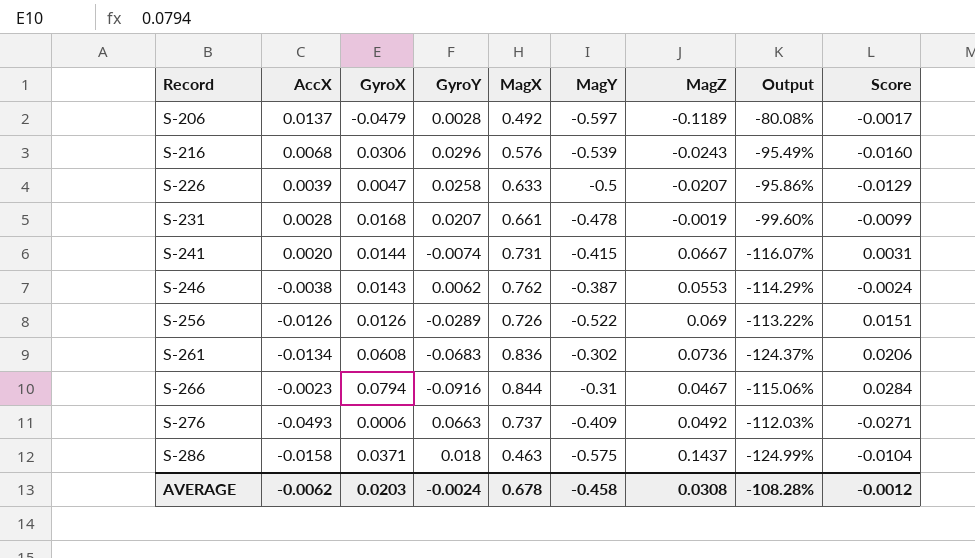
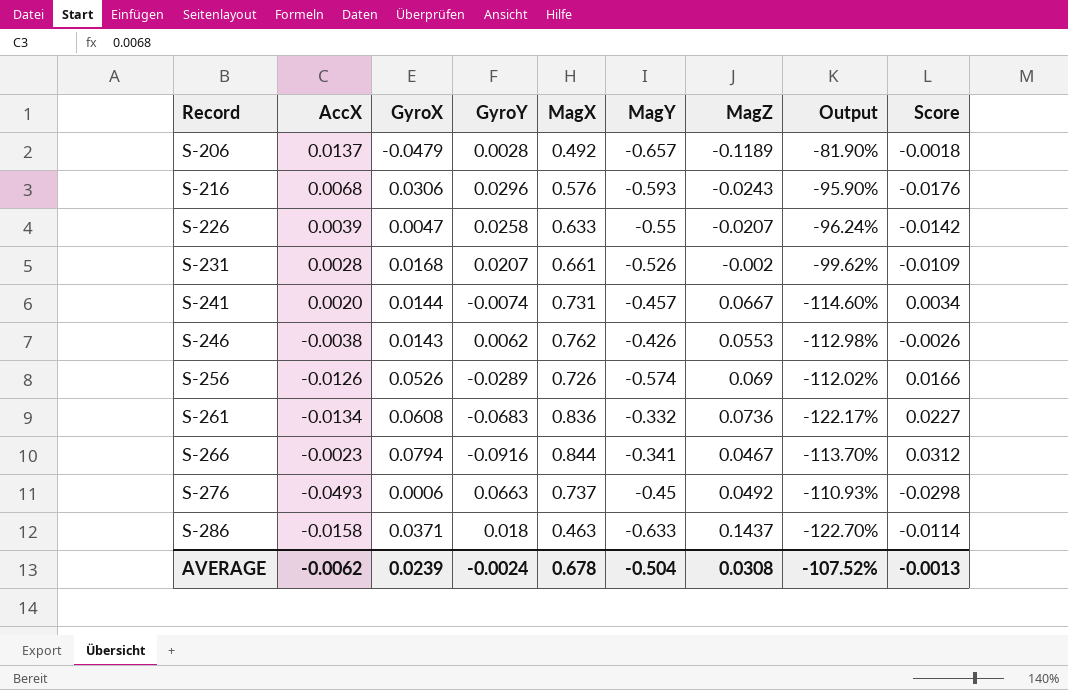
S-206 | MagY: -0.597 -> -0.657
S-206 | Output: -80.08% -> -81.90%
S-206 | Score: -0.0017 -> -0.0018
S-216 | MagY: -0.539 -> -0.593
S-216 | Output: -95.49% -> -95.90%
S-216 | Score: -0.0160 -> -0.0176
S-226 | MagY: -0.5 -> -0.55
S-226 | Output: -95.86% -> -96.24%
S-226 | Score: -0.0129 -> -0.0142
S-231 | MagY: -0.478 -> -0.526
S-231 | MagZ: -0.0019 -> -0.002
S-231 | Output: -99.60% -> -99.62%
S-231 | Score: -0.0099 -> -0.0109
S-241 | MagY: -0.415 -> -0.457
S-241 | Output: -116.07% -> -114.60%
S-241 | Score: 0.0031 -> 0.0034
S-246 | MagY: -0.387 -> -0.426
S-246 | Output: -114.29% -> -112.98%
S-246 | Score: -0.0024 -> -0.0026
S-256 | GyroX: 0.0126 -> 0.0526
S-256 | MagY: -0.522 -> -0.574
S-256 | Output: -113.22% -> -112.02%
S-256 | Score: 0.0151 -> 0.0166
S-261 | MagY: -0.302 -> -0.332
S-261 | Output: -124.37% -> -122.17%
S-261 | Score: 0.0206 -> 0.0227
S-266 | MagY: -0.31 -> -0.341
S-266 | Output: -115.06% -> -113.70%
S-266 | Score: 0.0284 -> 0.0312
S-276 | MagY: -0.409 -> -0.45
S-276 | Output: -112.03% -> -110.93%
S-276 | Score: -0.0271 -> -0.0298
S-286 | MagY: -0.575 -> -0.633
S-286 | Output: -124.99% -> -122.70%
S-286 | Score: -0.0104 -> -0.0114
AVERAGE | GyroX: 0.0203 -> 0.0239
AVERAGE | MagY: -0.458 -> -0.504
AVERAGE | Output: -108.28% -> -107.52%
AVERAGE | Score: -0.0012 -> -0.0013

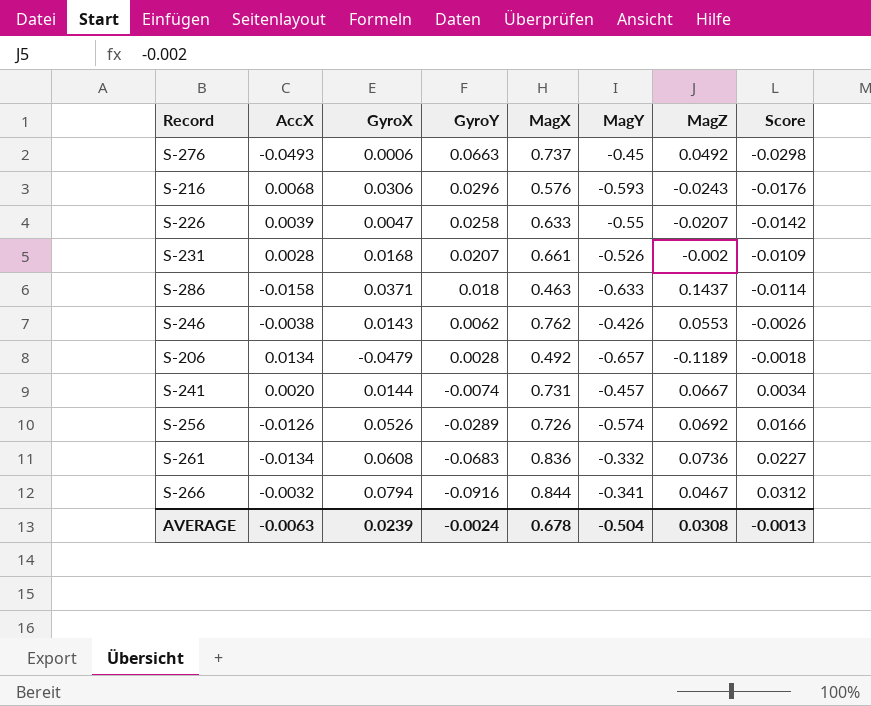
row order: Record ascending -> GyroY descending
column Output | formula: ([MagZ] - [MagY]) / [MagY] -> none
S-206 | AccX: 0.0137 -> 0.0134
S-256 | MagZ: 0.069 -> 0.0692
S-266 | AccX: -0.0023 -> -0.0032
AVERAGE | AccX: -0.0062 -> -0.0063

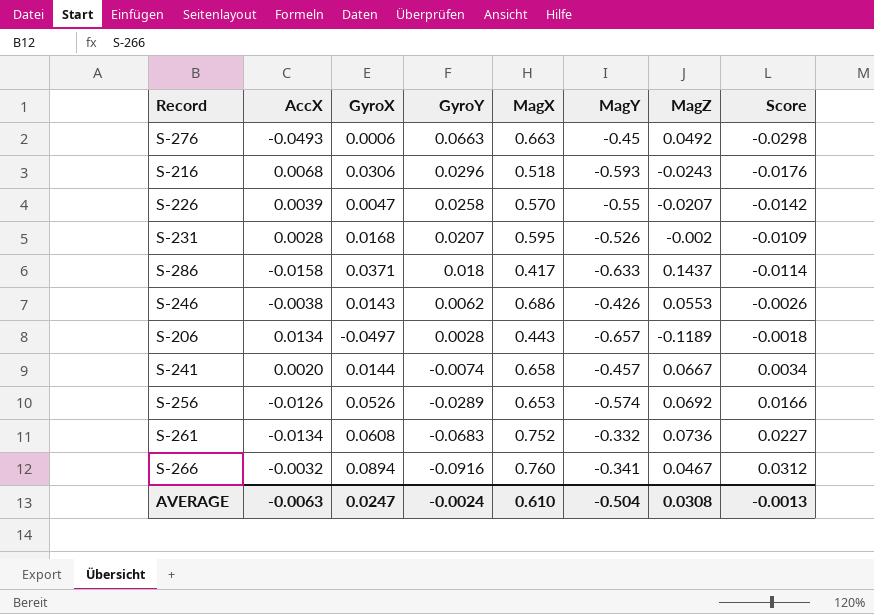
S-276 | MagX: 0.737 -> 0.663
S-216 | MagX: 0.576 -> 0.518
S-226 | MagX: 0.633 -> 0.570
S-231 | MagX: 0.661 -> 0.595
S-286 | MagX: 0.463 -> 0.417
S-246 | MagX: 0.762 -> 0.686
S-206 | GyroX: -0.0479 -> -0.0497
S-206 | MagX: 0.492 -> 0.443
S-241 | MagX: 0.731 -> 0.658
S-256 | MagX: 0.726 -> 0.653
S-261 | MagX: 0.836 -> 0.752
S-266 | GyroX: 0.0794 -> 0.0894
S-266 | MagX: 0.844 -> 0.760
AVERAGE | GyroX: 0.0239 -> 0.0247
AVERAGE | MagX: 0.678 -> 0.610

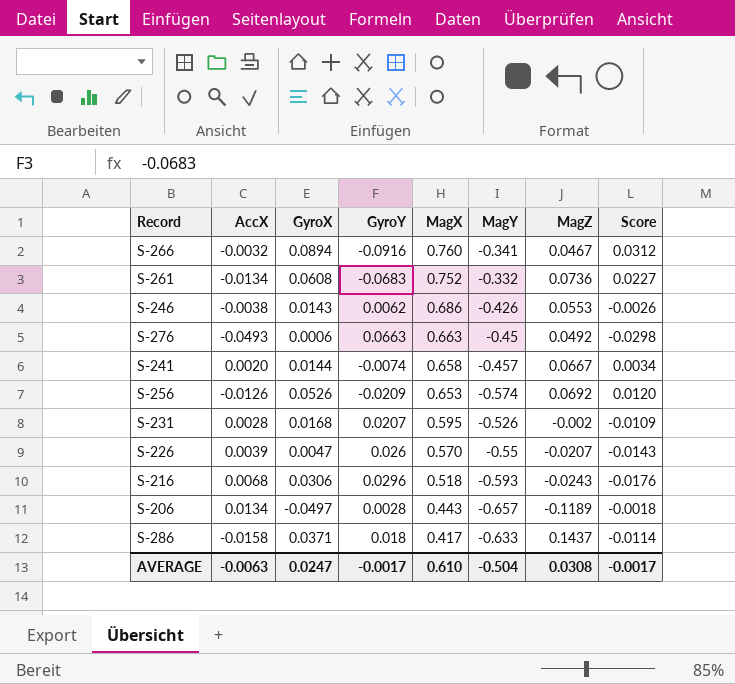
row order: GyroY descending -> MagX descending
S-256 | GyroY: -0.0289 -> -0.0209
S-256 | Score: 0.0166 -> 0.0120
S-226 | GyroY: 0.0258 -> 0.026
S-226 | Score: -0.0142 -> -0.0143
AVERAGE | GyroY: -0.0024 -> -0.0017
AVERAGE | Score: -0.0013 -> -0.0017

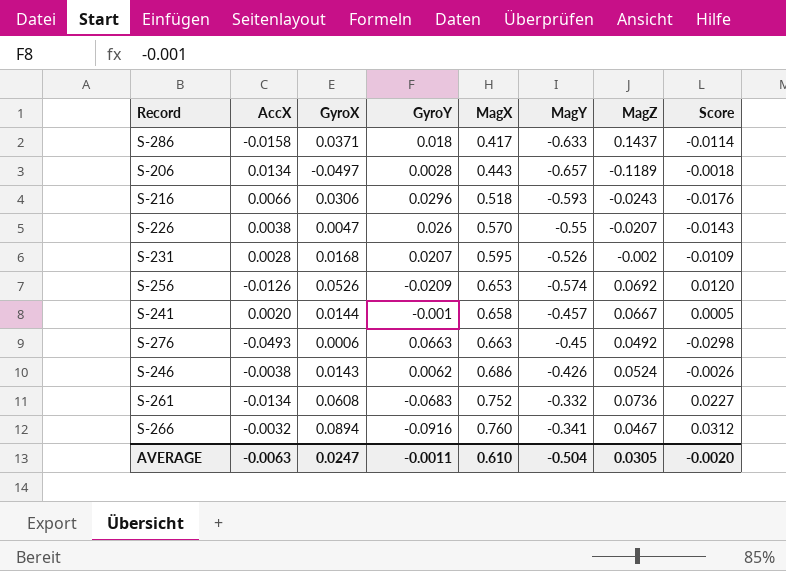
row order: MagX descending -> MagX ascending
S-216 | AccX: 0.0068 -> 0.0066
S-226 | AccX: 0.0039 -> 0.0038
S-241 | GyroY: -0.0074 -> -0.001
S-241 | Score: 0.0034 -> 0.0005
S-246 | MagZ: 0.0553 -> 0.0524
AVERAGE | GyroY: -0.0017 -> -0.0011
AVERAGE | MagZ: 0.0308 -> 0.0305
AVERAGE | Score: -0.0017 -> -0.0020

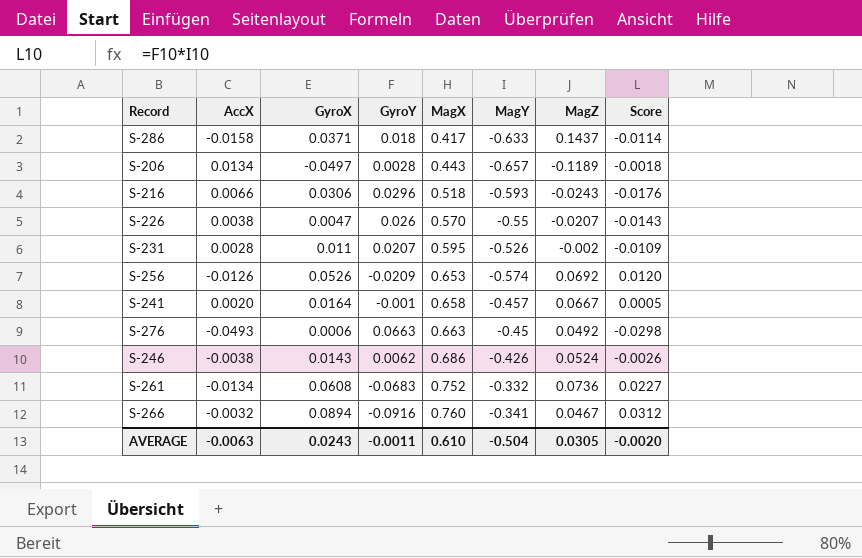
S-231 | GyroX: 0.0168 -> 0.011
S-241 | GyroX: 0.0144 -> 0.0164
AVERAGE | GyroX: 0.0247 -> 0.0243

